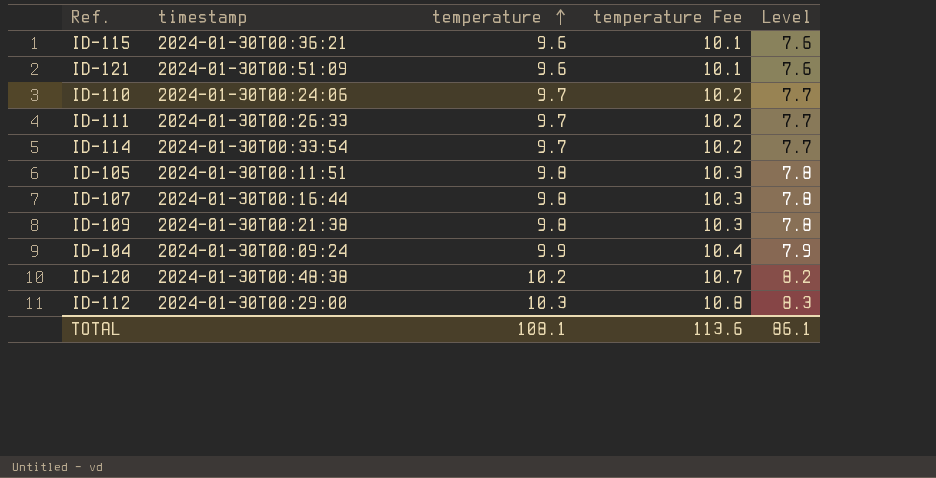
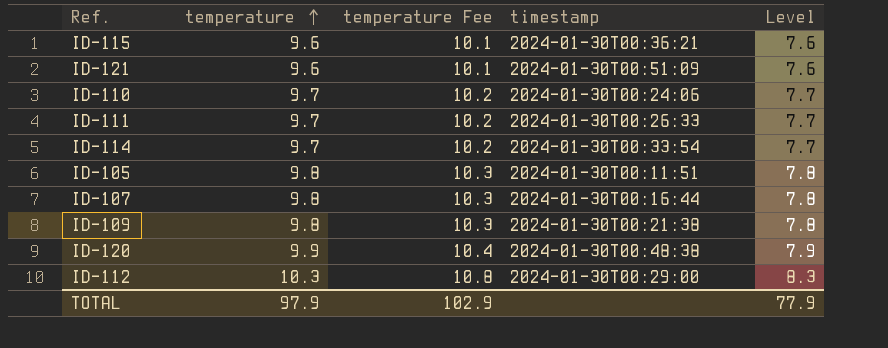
column timestamp | position: 2 -> 4
row ID-104: 2024-01-30T00:09:24 | 9.9 | 10.4 | 7.9 -> none
ID-120 | temperature: 10.2 -> 9.9
ID-120 | temperature Fee: 10.7 -> 10.4
ID-120 | Level: 8.2 -> 7.9
TOTAL | temperature: 108.1 -> 97.9
TOTAL | temperature Fee: 113.6 -> 102.9
TOTAL | Level: 86.1 -> 77.9

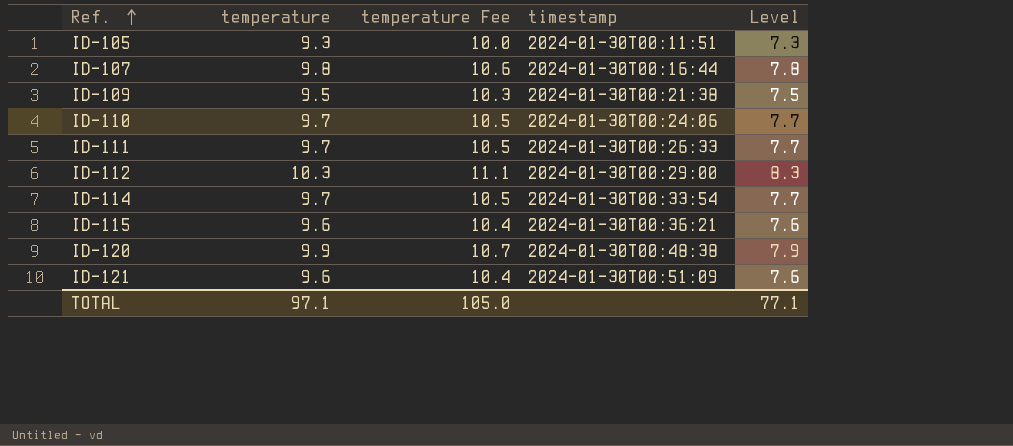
row order: temperature ascending -> Ref. ascending
column temperature Fee | formula: [temperature] * 1.05 -> [temperature] * 1.08
ID-105 | temperature: 9.8 -> 9.3
ID-105 | Level: 7.8 -> 7.3
ID-109 | temperature: 9.8 -> 9.5
ID-109 | Level: 7.8 -> 7.5
TOTAL | temperature: 97.9 -> 97.1
TOTAL | temperature Fee: 102.9 -> 105.0
TOTAL | Level: 77.9 -> 77.1

